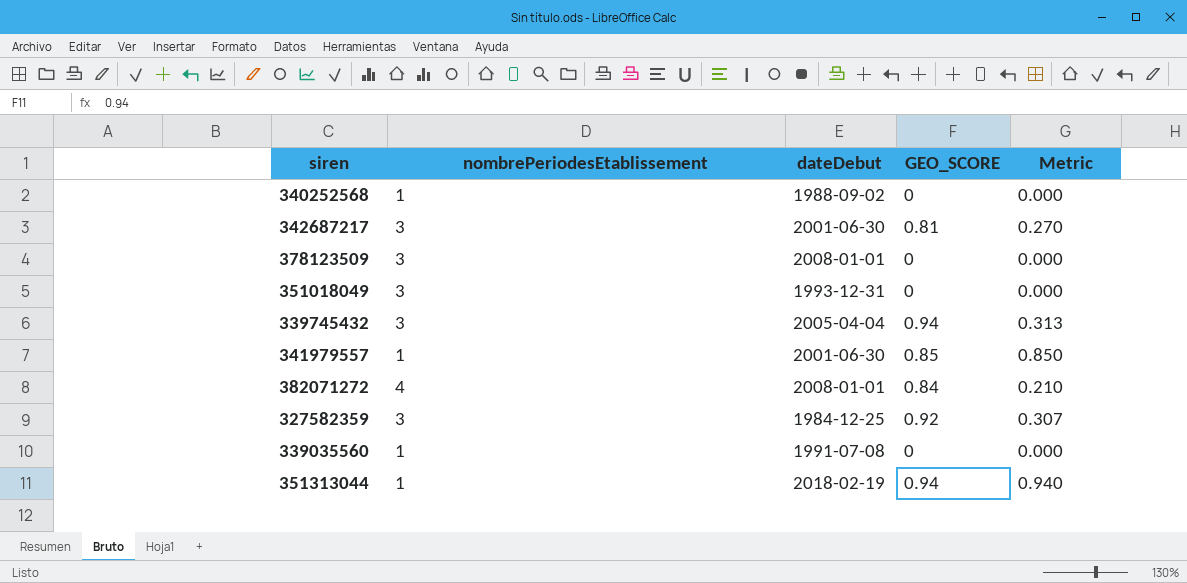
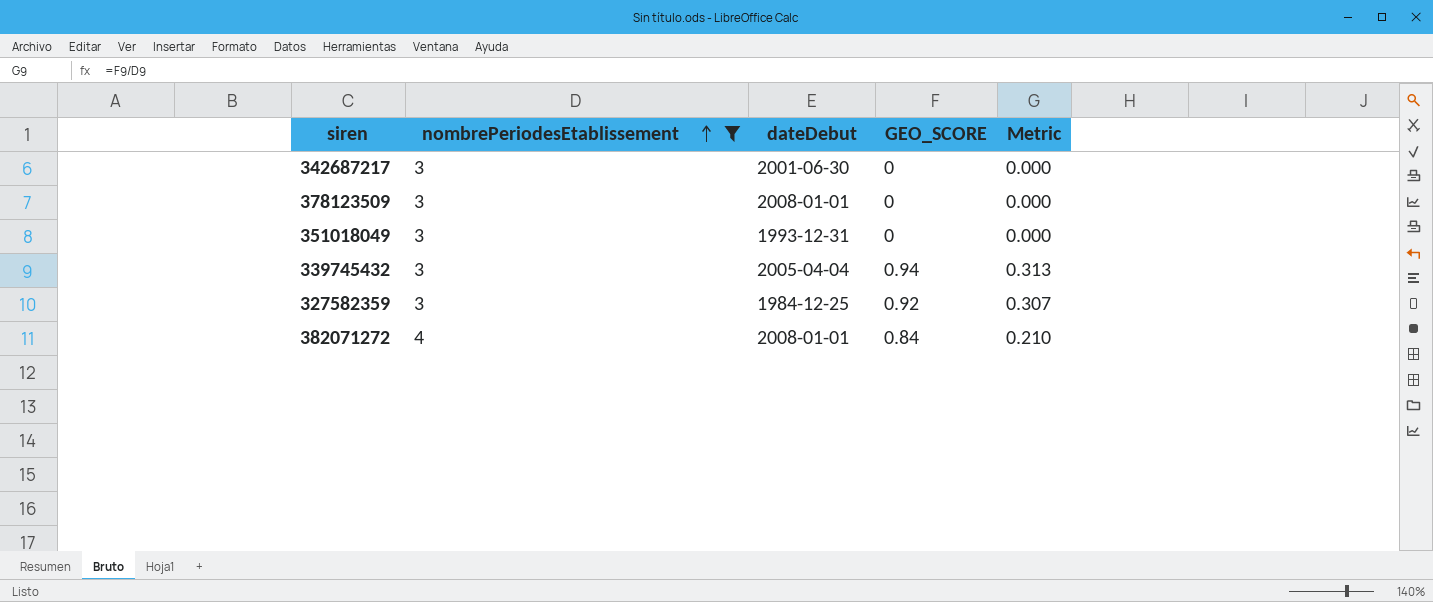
filter: none -> nombrePeriodesEtablissement != 1
row order: none -> nombrePeriodesEtablissement ascending
342687217 | GEO_SCORE: 0.81 -> 0
342687217 | Metric: 0.270 -> 0.000

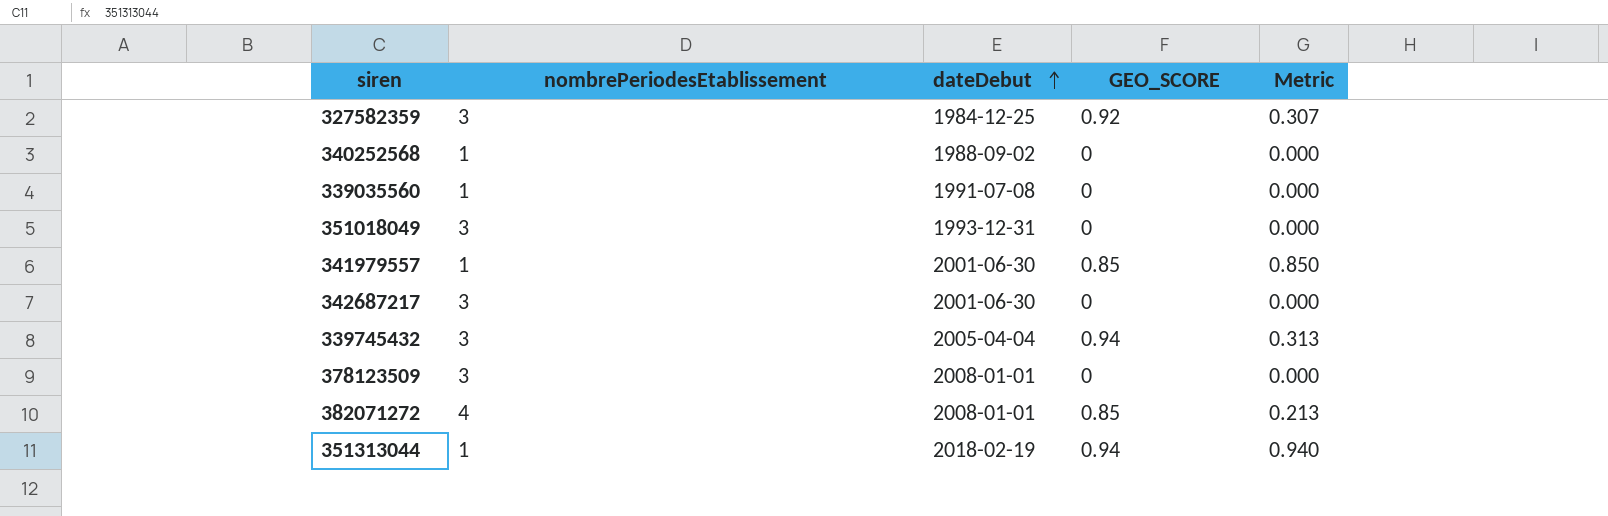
filter: nombrePeriodesEtablissement != 1 -> none
row order: nombrePeriodesEtablissement ascending -> dateDebut ascending
382071272 | GEO_SCORE: 0.84 -> 0.85
382071272 | Metric: 0.210 -> 0.213

